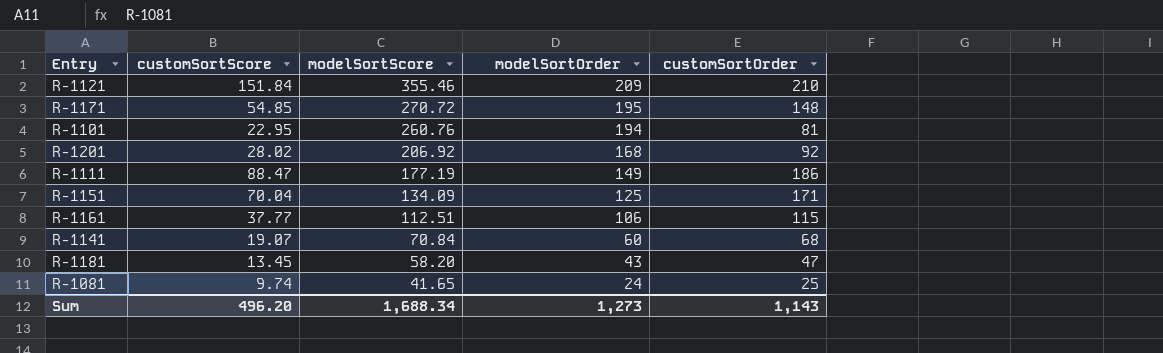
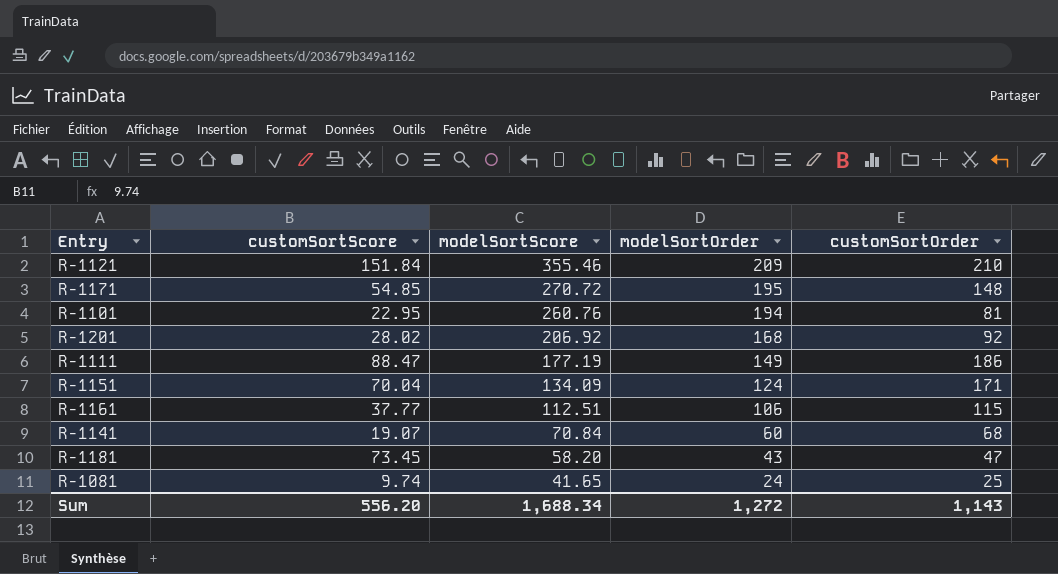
R-1151 | modelSortOrder: 125 -> 124
R-1181 | customSortScore: 13.45 -> 73.45
Sum | customSortScore: 496.20 -> 556.20
Sum | modelSortOrder: 1,273 -> 1,272

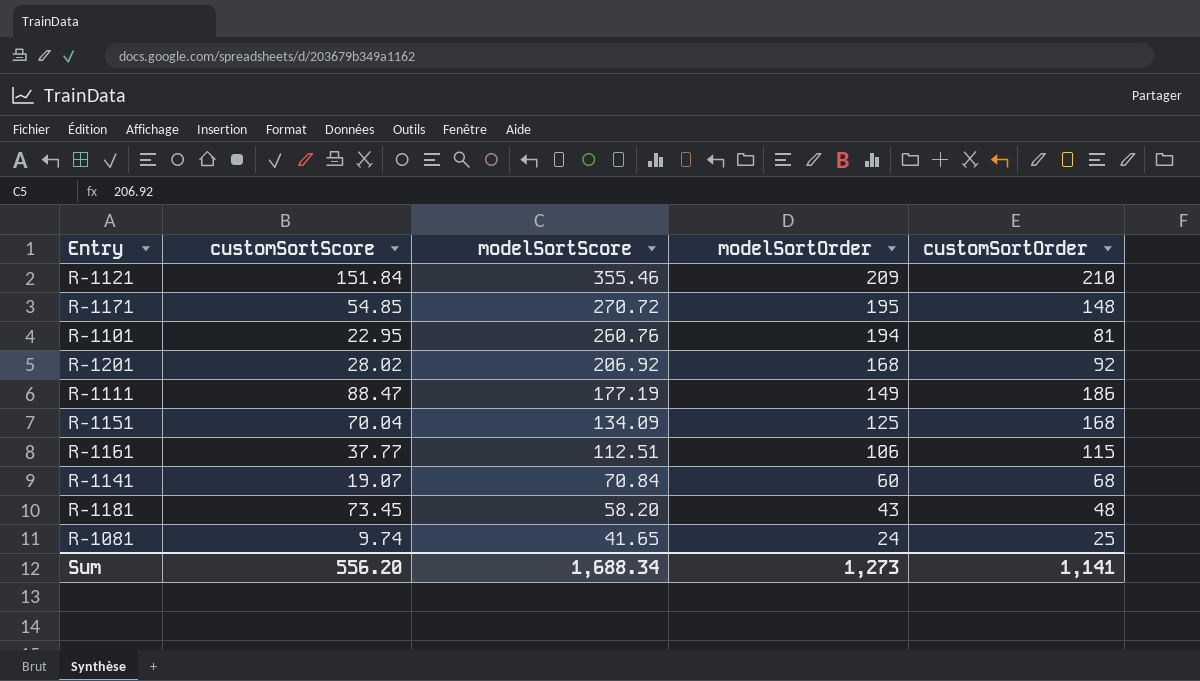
R-1151 | modelSortOrder: 124 -> 125
R-1151 | customSortOrder: 171 -> 168
R-1181 | customSortOrder: 47 -> 48
Sum | modelSortOrder: 1,272 -> 1,273
Sum | customSortOrder: 1,143 -> 1,141

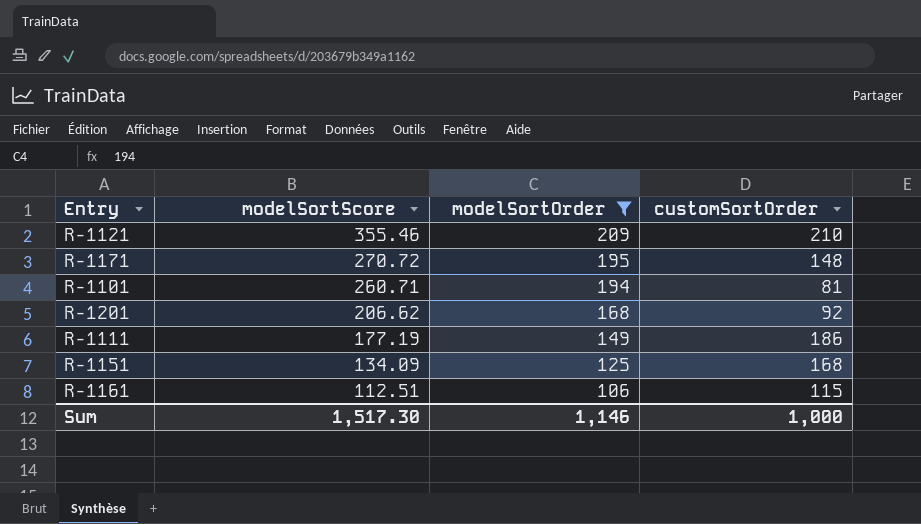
filter: none -> modelSortOrder >= 106
column customSortScore | position: 2 -> none
R-1101 | modelSortScore: 260.76 -> 260.71
R-1201 | modelSortScore: 206.92 -> 206.62
Sum | modelSortScore: 1,688.34 -> 1,517.30
Sum | modelSortOrder: 1,273 -> 1,146
Sum | customSortOrder: 1,141 -> 1,000

